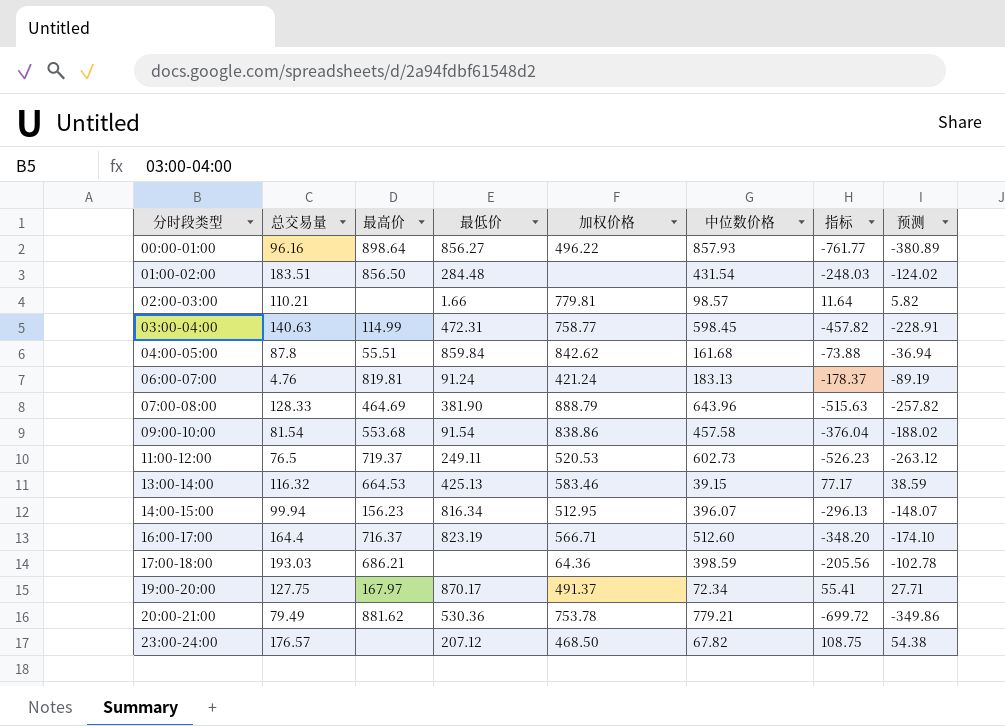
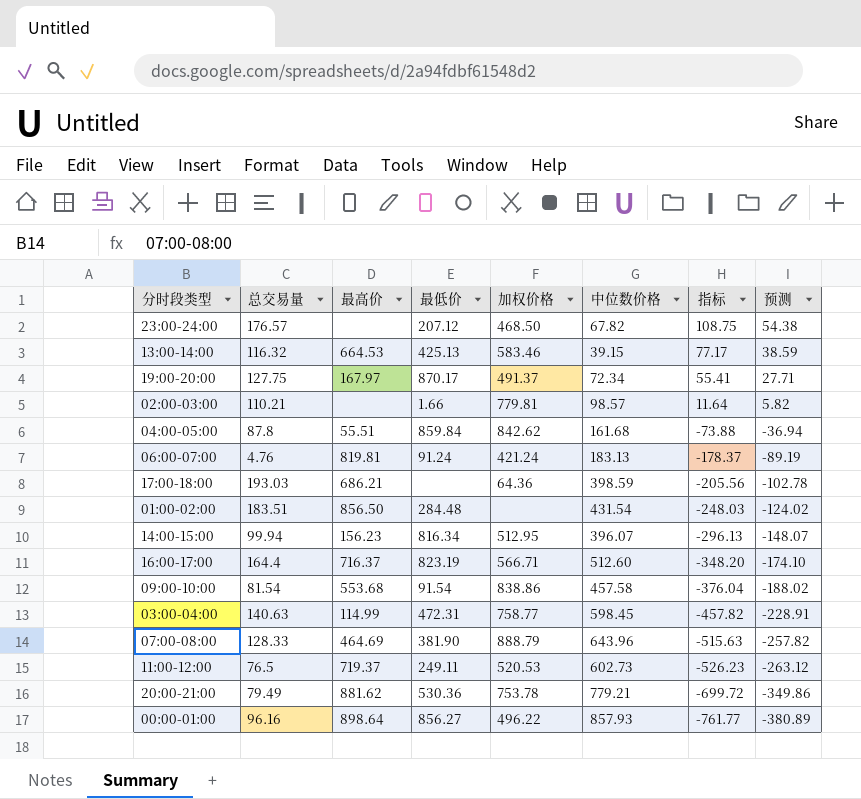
row order: 分时段类型 ascending -> 指标 descending

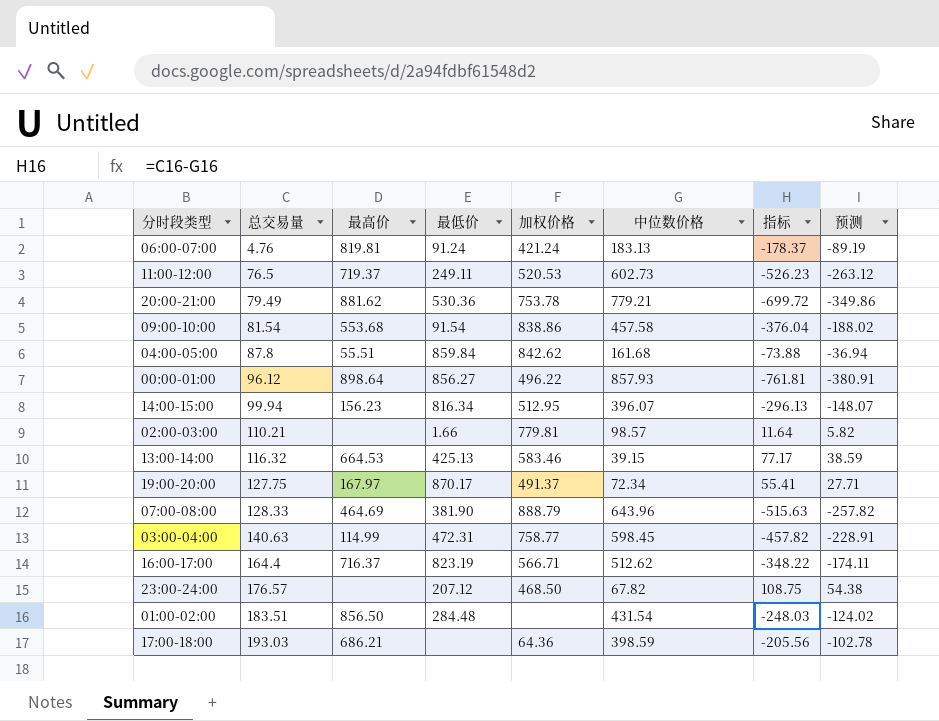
row order: 指标 descending -> 总交易量 ascending
00:00-01:00 | 总交易量: 96.16 -> 96.12
00:00-01:00 | 指标: -761.77 -> -761.81
00:00-01:00 | 预测: -380.89 -> -380.91
16:00-17:00 | 中位数价格: 512.60 -> 512.62
16:00-17:00 | 指标: -348.20 -> -348.22
16:00-17:00 | 预测: -174.10 -> -174.11

